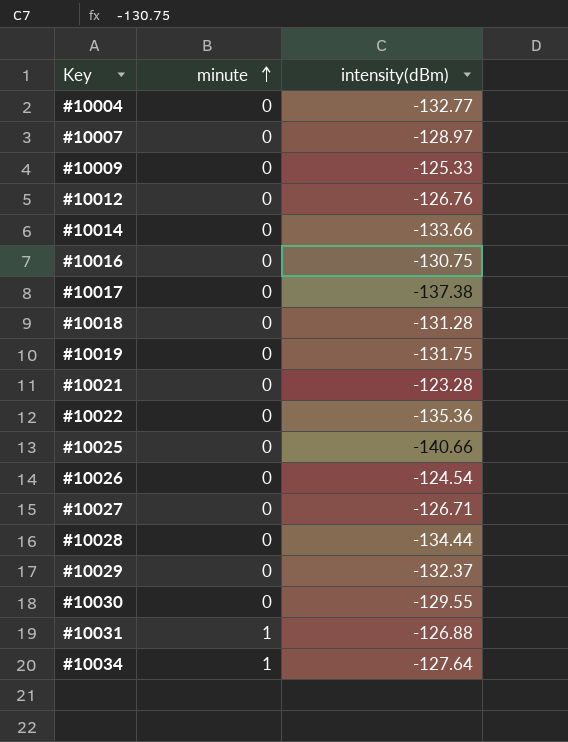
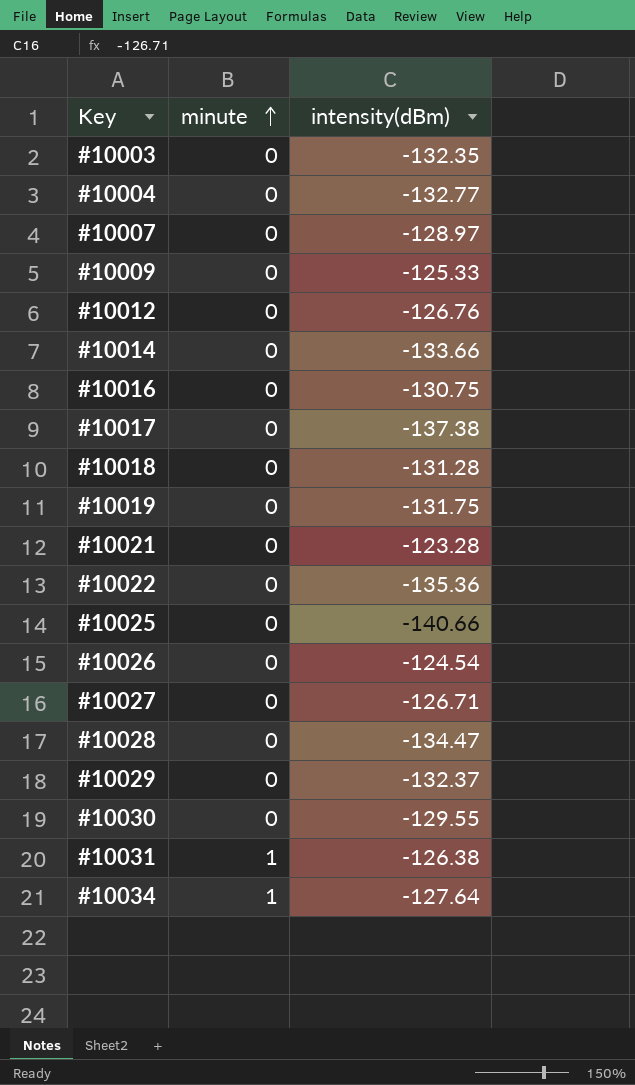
row #10003: none -> 0 | -132.35
#10028 | intensity(dBm): -134.44 -> -134.47
#10031 | intensity(dBm): -126.88 -> -126.38

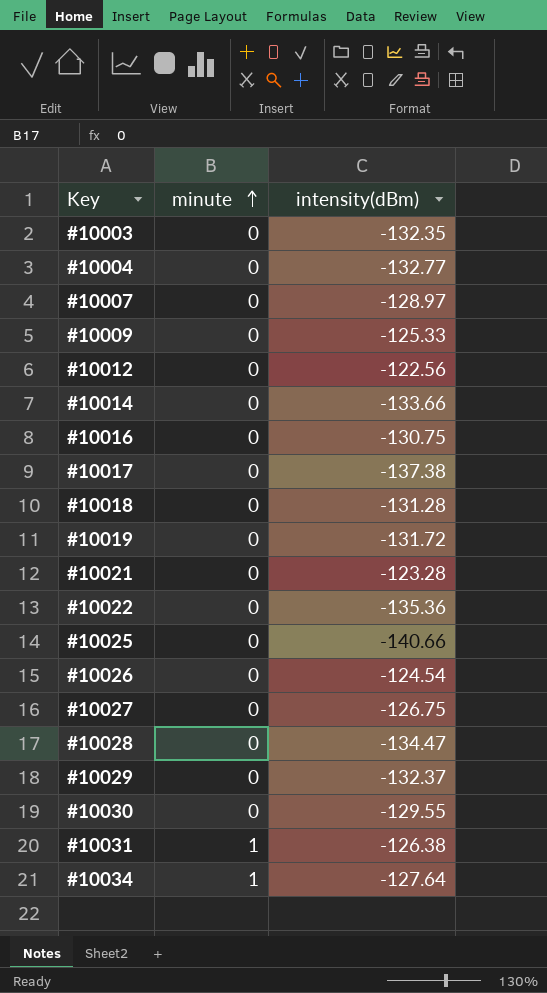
#10012 | intensity(dBm): -126.76 -> -122.56
#10019 | intensity(dBm): -131.75 -> -131.72
#10027 | intensity(dBm): -126.71 -> -126.75

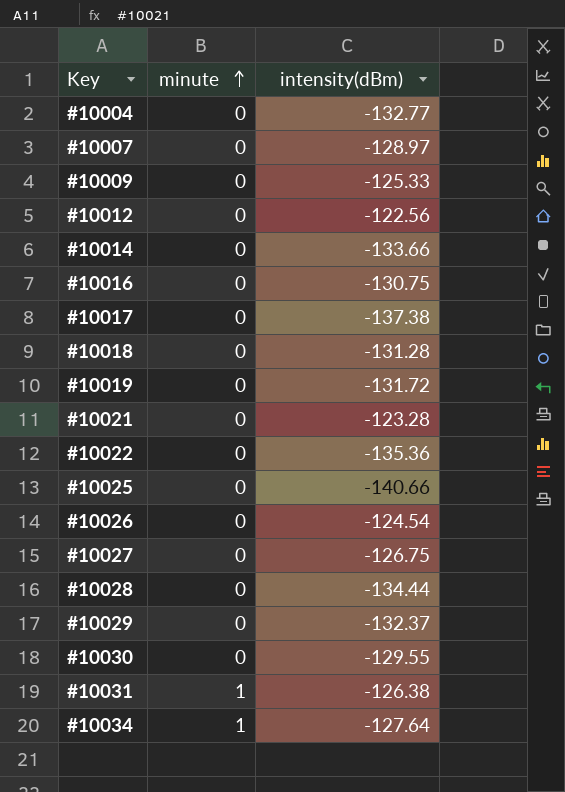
row #10003: 0 | -132.35 -> none
#10028 | intensity(dBm): -134.47 -> -134.44

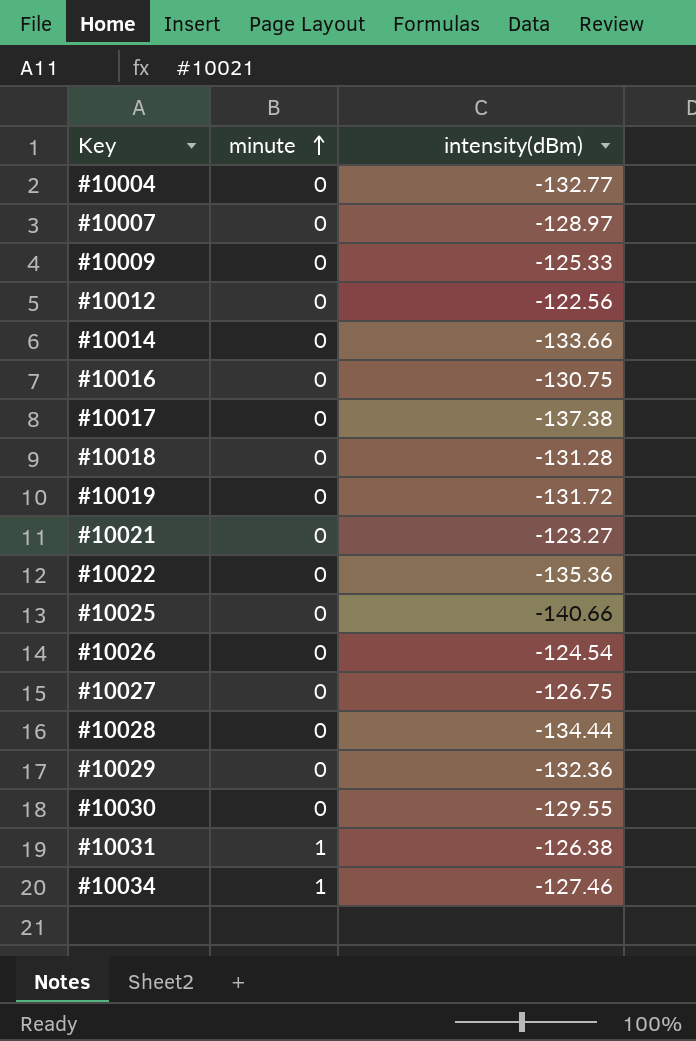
#10021 | intensity(dBm): -123.28 -> -123.27
#10029 | intensity(dBm): -132.37 -> -132.36
#10034 | intensity(dBm): -127.64 -> -127.46

